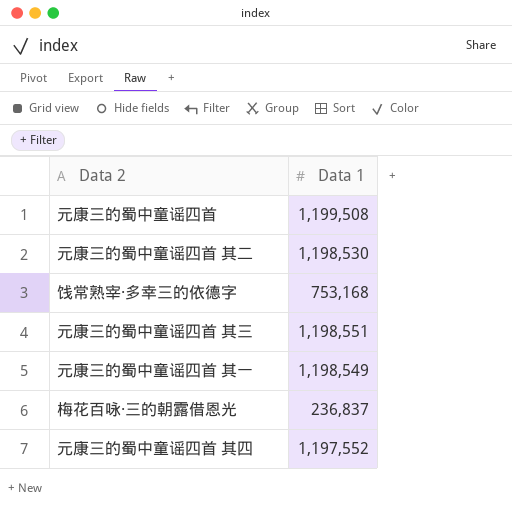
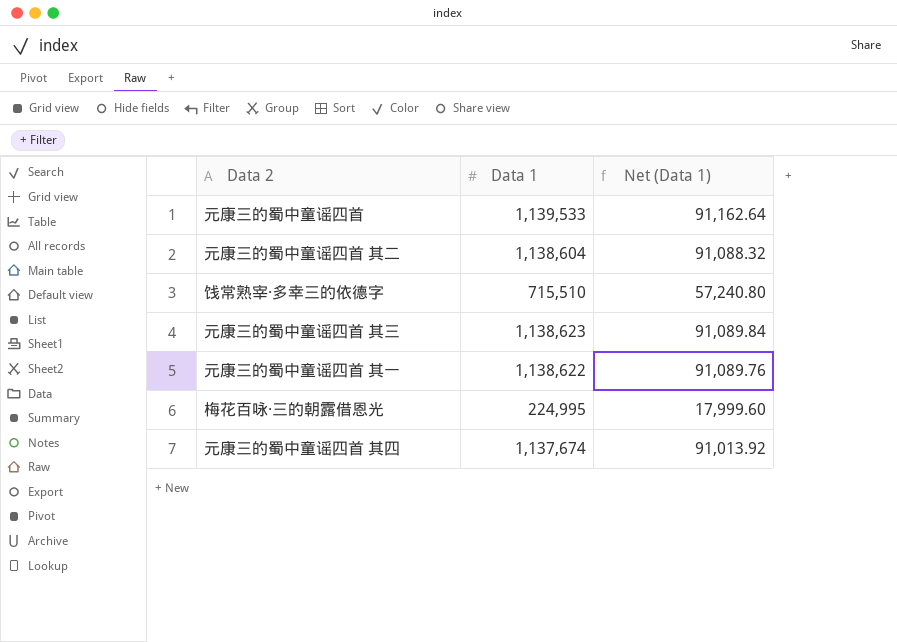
column Net (Data 1) | formula: none -> [Data 1] * 0.08
元康三的蜀中童谣四首 | Data 1: 1,199,508 -> 1,139,533
元康三的蜀中童谣四首 其二 | Data 1: 1,198,530 -> 1,138,604
饯常熟宰·多幸三的依德字 | Data 1: 753,168 -> 715,510
元康三的蜀中童谣四首 其三 | Data 1: 1,198,551 -> 1,138,623
元康三的蜀中童谣四首 其一 | Data 1: 1,198,549 -> 1,138,622
梅花百咏·三的朝露借恩光 | Data 1: 236,837 -> 224,995
元康三的蜀中童谣四首 其四 | Data 1: 1,197,552 -> 1,137,674

